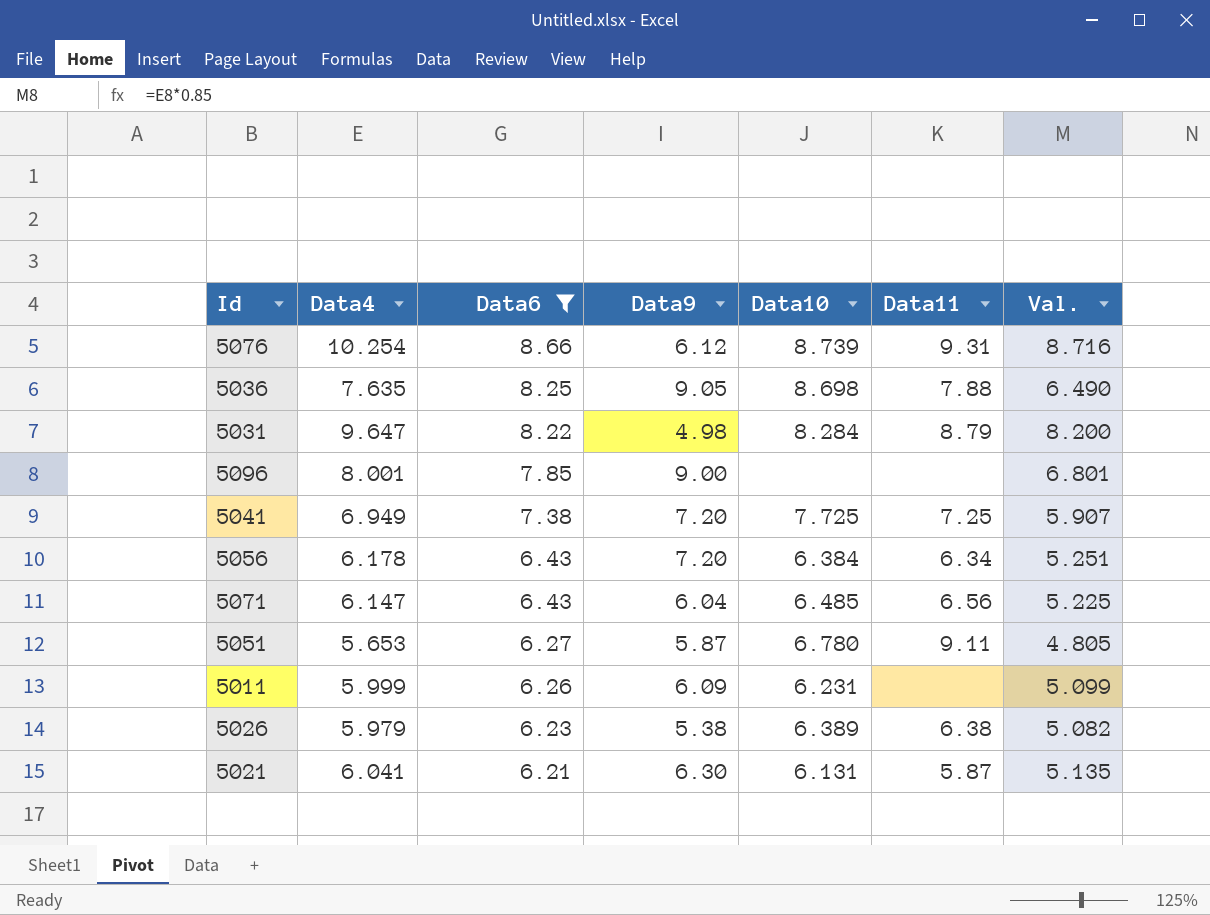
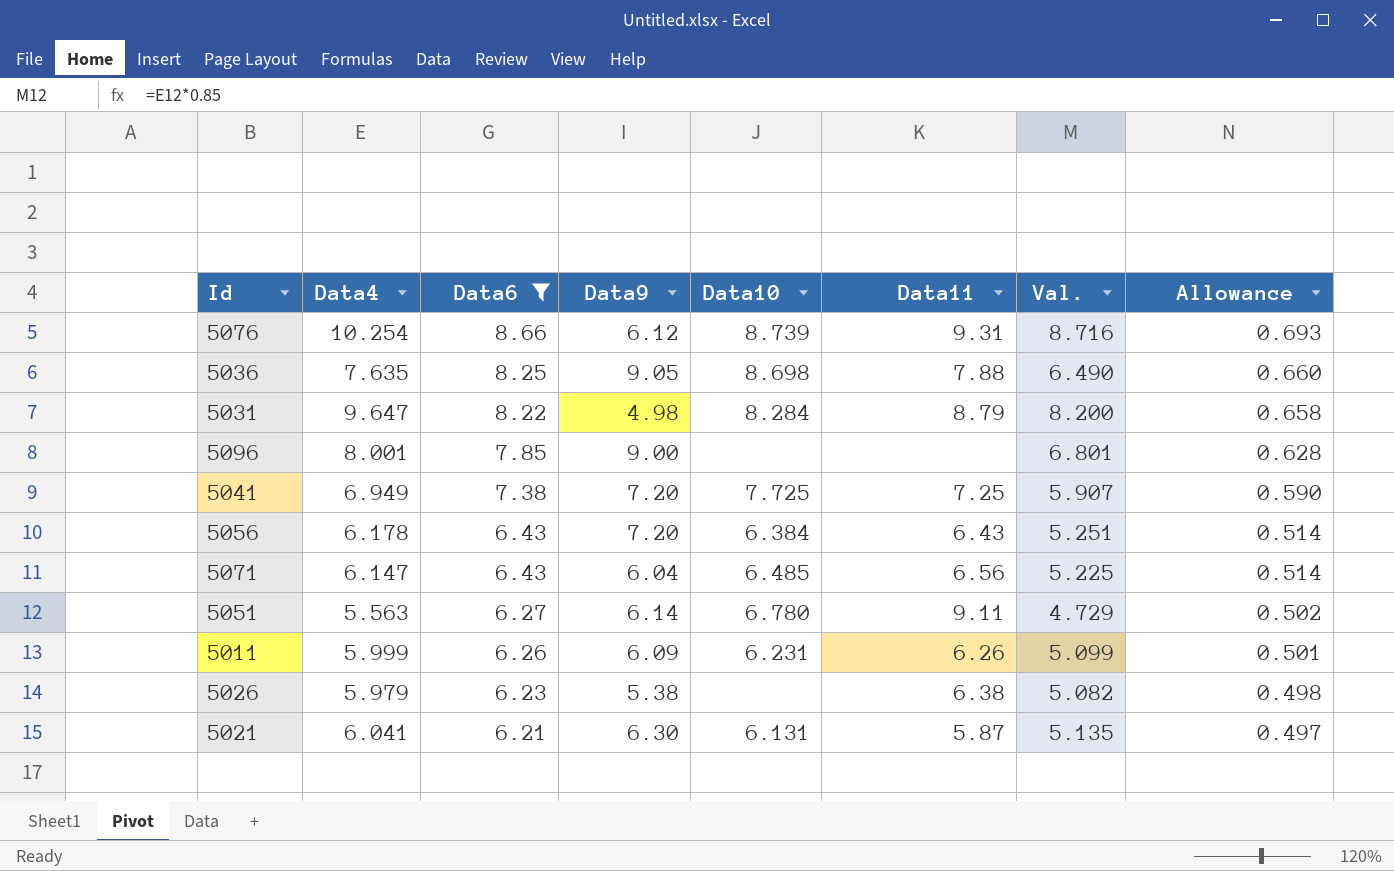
column Allowance | formula: none -> [Data6] * 0.08
5056 | Data11: 6.34 -> 6.43
5051 | Data4: 5.653 -> 5.563
5051 | Data9: 5.87 -> 6.14
5051 | Val.: 4.805 -> 4.729
5011 | Data11: none -> 6.26
5026 | Data10: 6.389 -> none

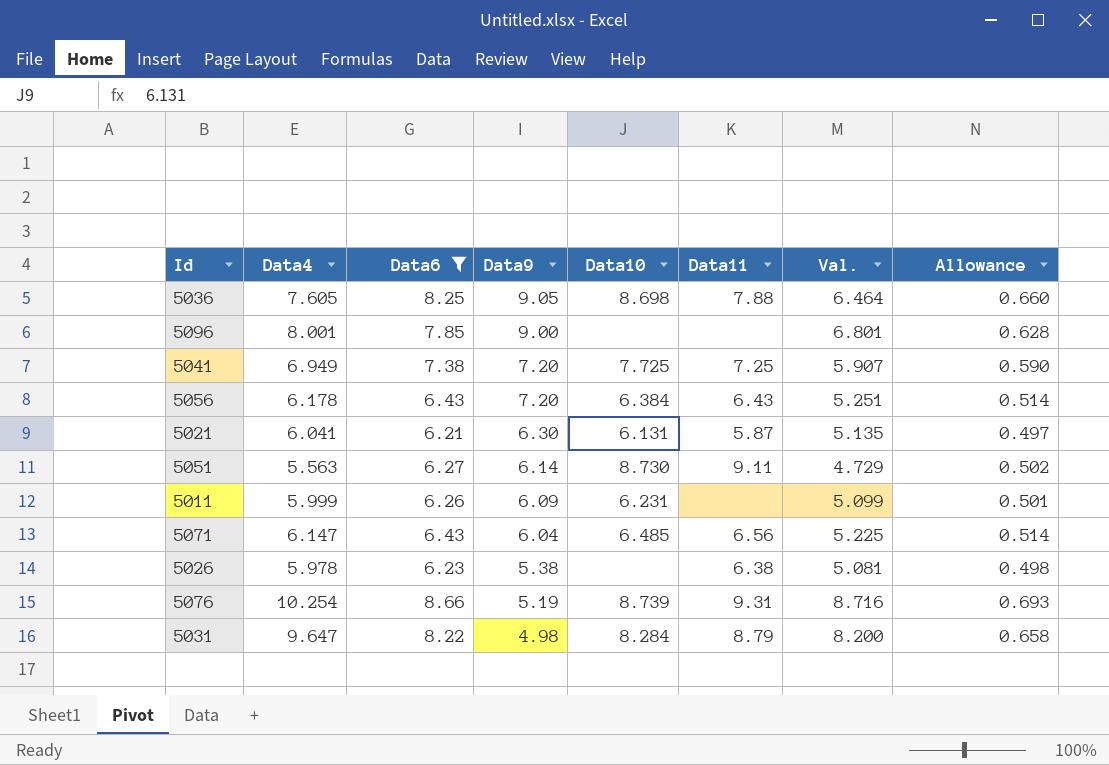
row order: Data6 descending -> Data9 descending
5036 | Data4: 7.635 -> 7.605
5036 | Val.: 6.490 -> 6.464
5051 | Data10: 6.780 -> 8.730
5011 | Data11: 6.26 -> none
5026 | Data4: 5.979 -> 5.978
5026 | Val.: 5.082 -> 5.081
5076 | Data9: 6.12 -> 5.19

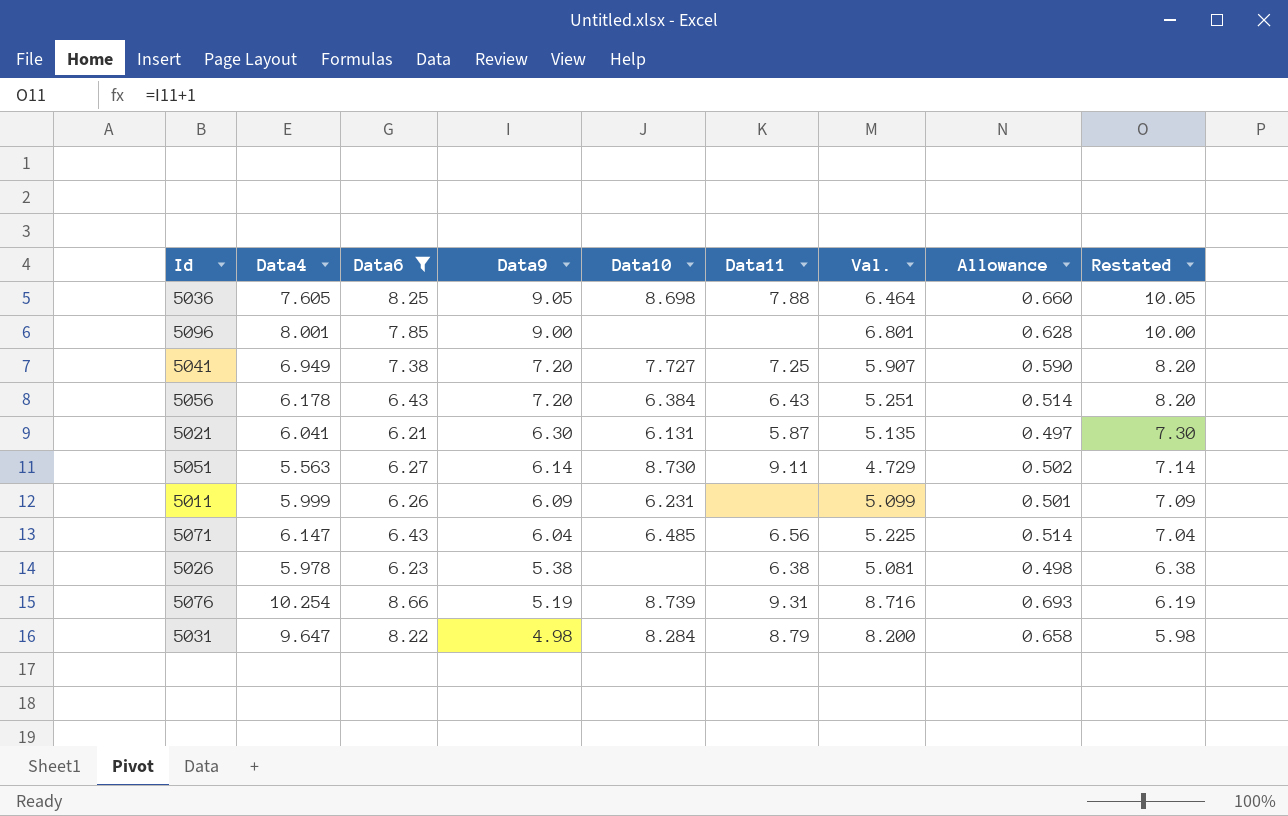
column Restated | formula: none -> [Data9] + 1
5041 | Data10: 7.725 -> 7.727

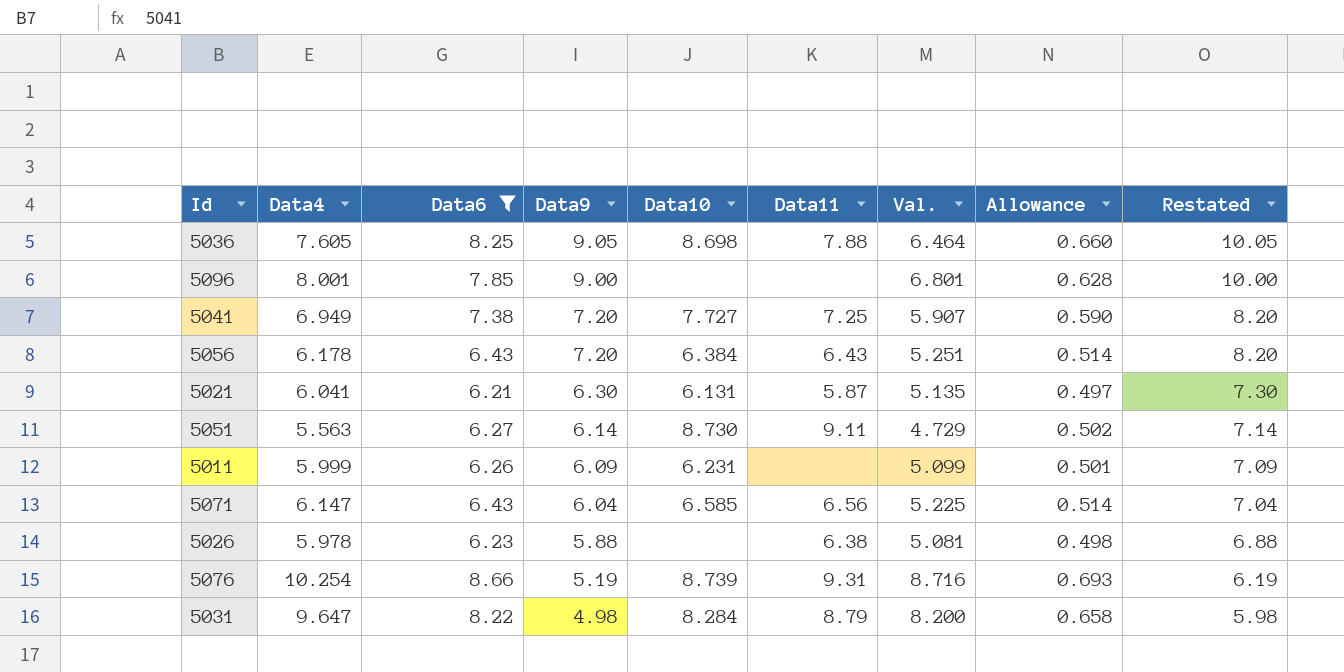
5071 | Data10: 6.485 -> 6.585
5026 | Data9: 5.38 -> 5.88
5026 | Restated: 6.38 -> 6.88

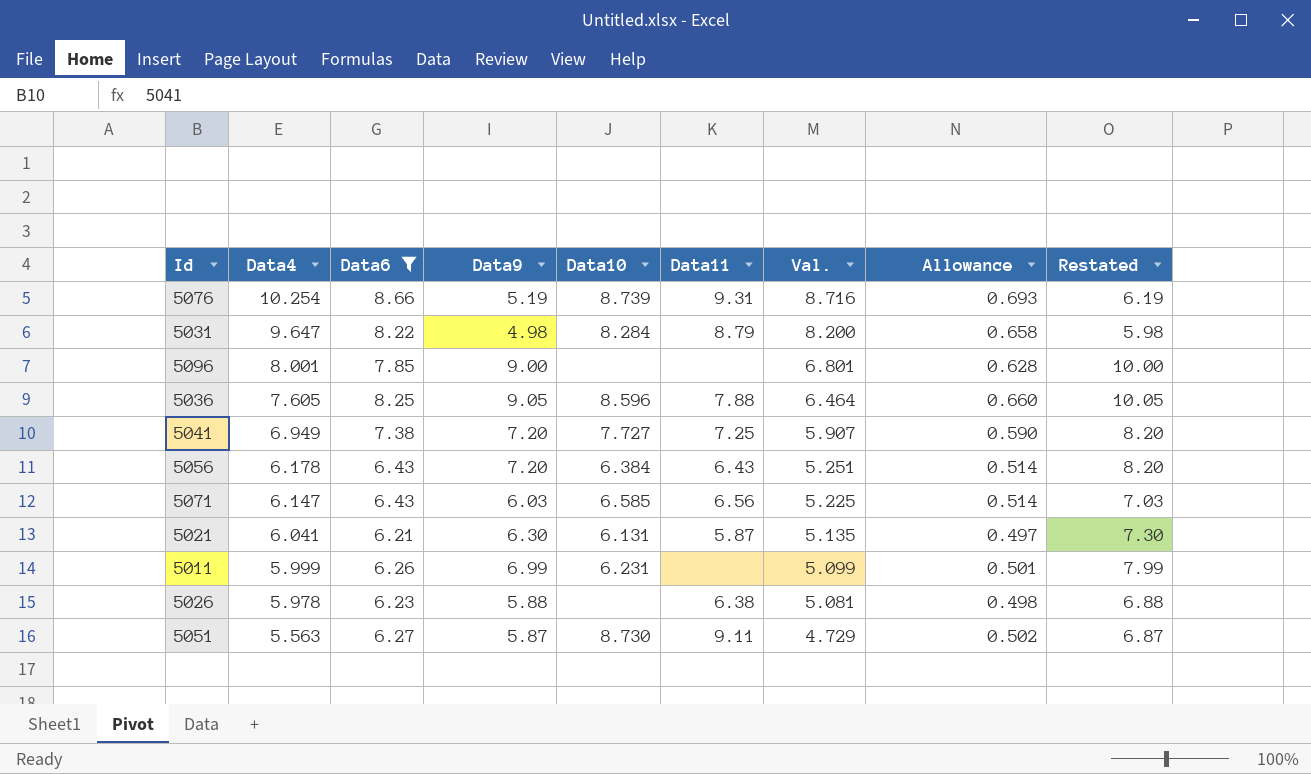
row order: Data9 descending -> Data4 descending
5036 | Data10: 8.698 -> 8.596
5071 | Data9: 6.04 -> 6.03
5071 | Restated: 7.04 -> 7.03
5011 | Data9: 6.09 -> 6.99
5011 | Restated: 7.09 -> 7.99
5051 | Data9: 6.14 -> 5.87
5051 | Restated: 7.14 -> 6.87

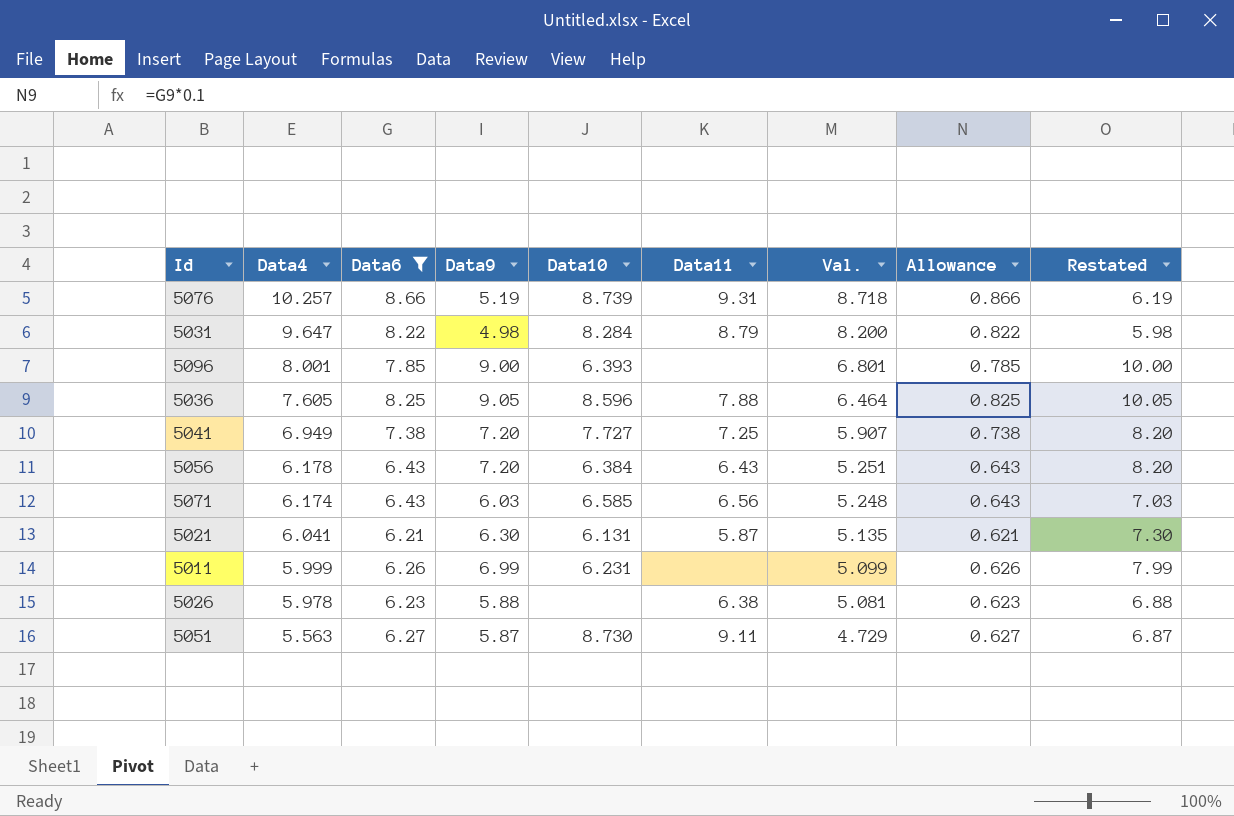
column Allowance | formula: [Data6] * 0.08 -> [Data6] * 0.1
5076 | Data4: 10.254 -> 10.257
5076 | Val.: 8.716 -> 8.718
5096 | Data10: none -> 6.393
5071 | Data4: 6.147 -> 6.174
5071 | Val.: 5.225 -> 5.248

